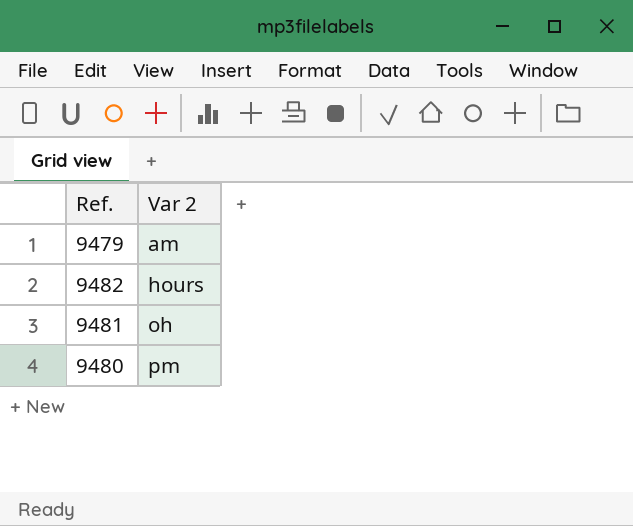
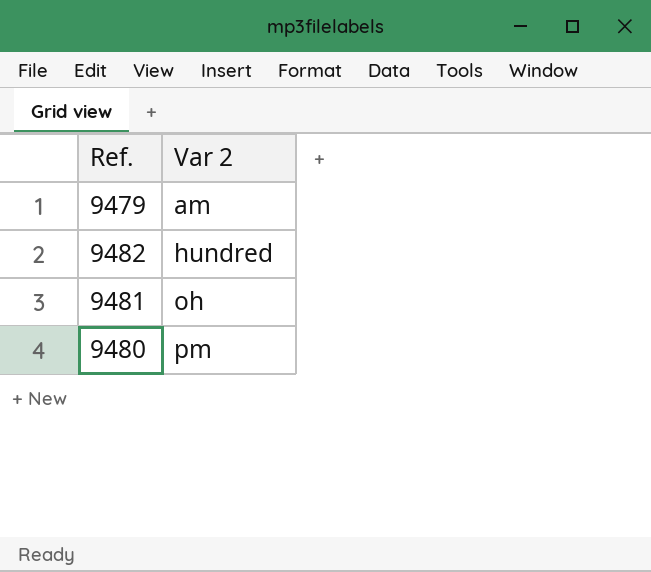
9482 | Var 2: hours -> hundred

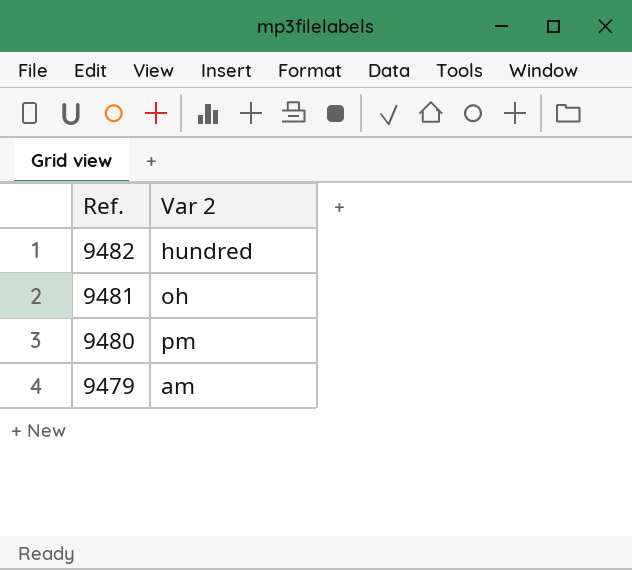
row order: Var 2 ascending -> Ref. descending

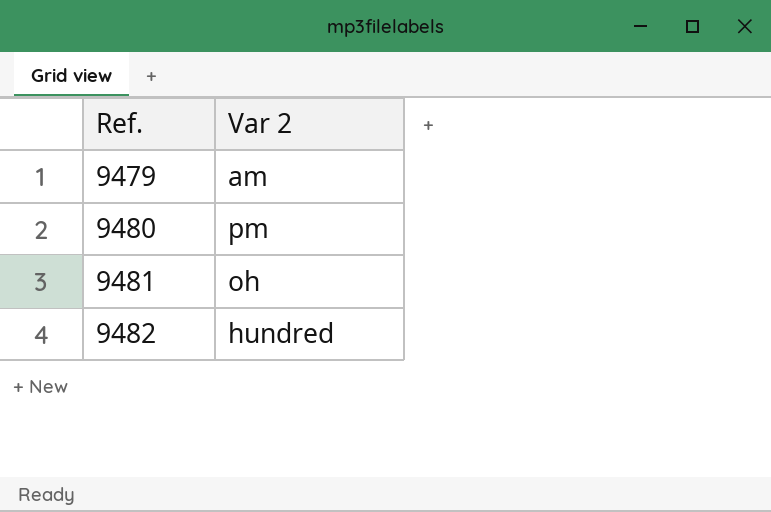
row order: Ref. descending -> Ref. ascending

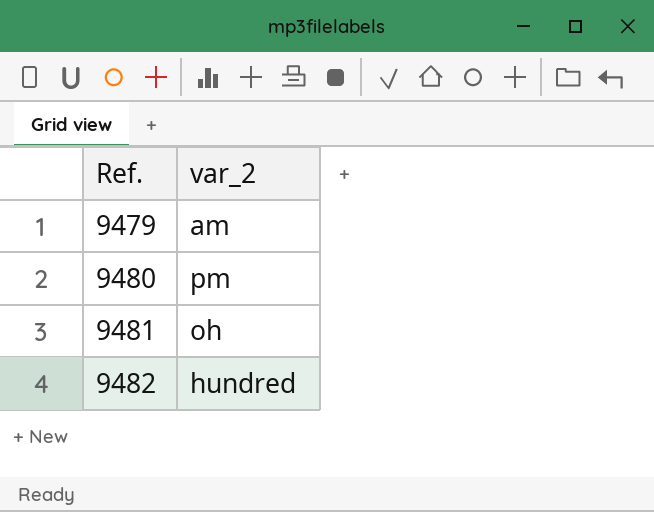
column name: Var 2 -> var_2

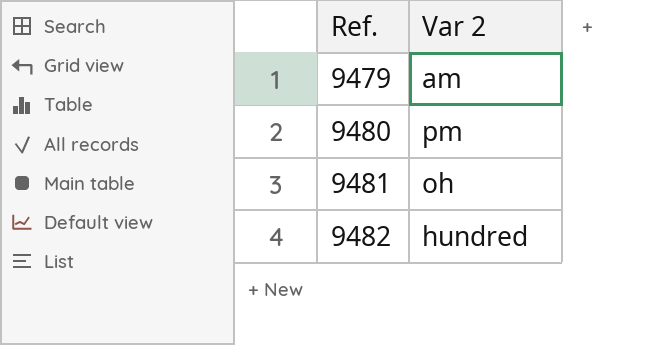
column name: var_2 -> Var 2

